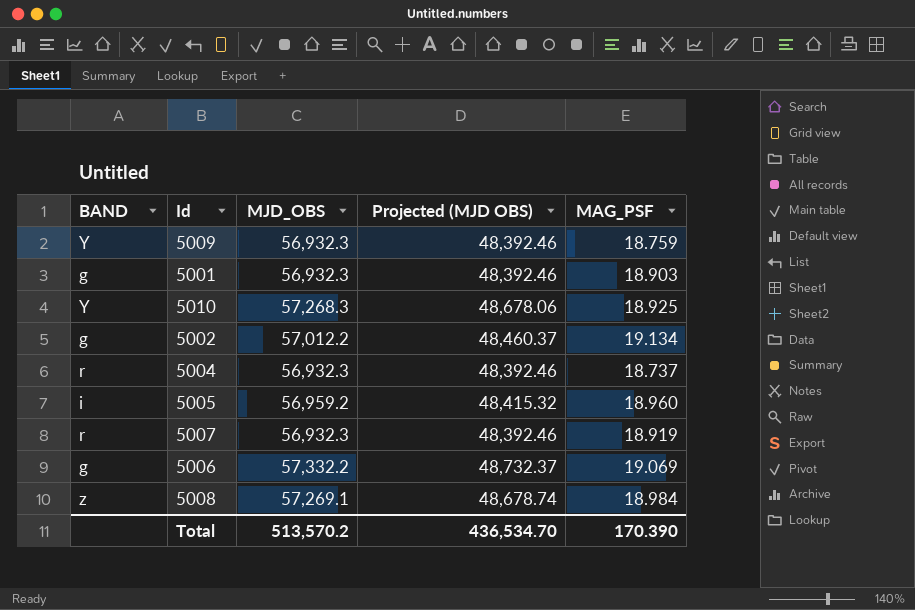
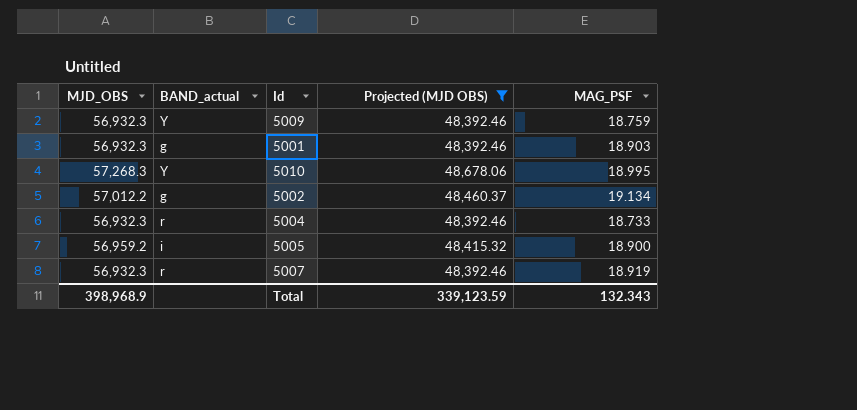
filter: none -> Projected (MJD OBS) <= 48,678.06
column MJD_OBS | position: 3 -> 1
column name: BAND -> BAND_actual
5010 | MAG_PSF: 18.925 -> 18.995
5004 | MAG_PSF: 18.737 -> 18.733
5005 | MAG_PSF: 18.960 -> 18.900
Total | MJD_OBS: 513,570.2 -> 398,968.9
Total | Projected (MJD OBS): 436,534.70 -> 339,123.59
Total | MAG_PSF: 170.390 -> 132.343

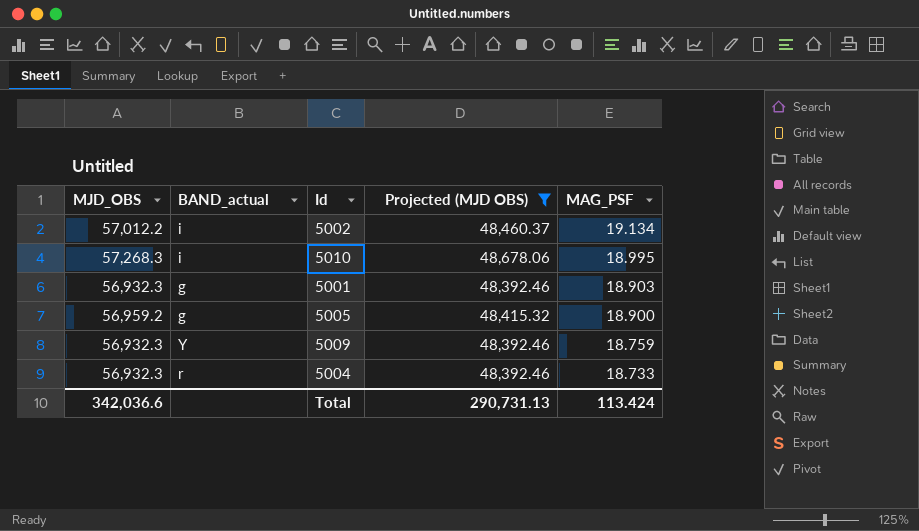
row order: none -> MAG_PSF descending
row 5007: 56,932.3 | r | 48,392.46 | 18.919 -> none
5002 | BAND_actual: g -> i
5010 | BAND_actual: Y -> i
5005 | BAND_actual: i -> g
Total | MJD_OBS: 398,968.9 -> 342,036.6
Total | Projected (MJD OBS): 339,123.59 -> 290,731.13
Total | MAG_PSF: 132.343 -> 113.424

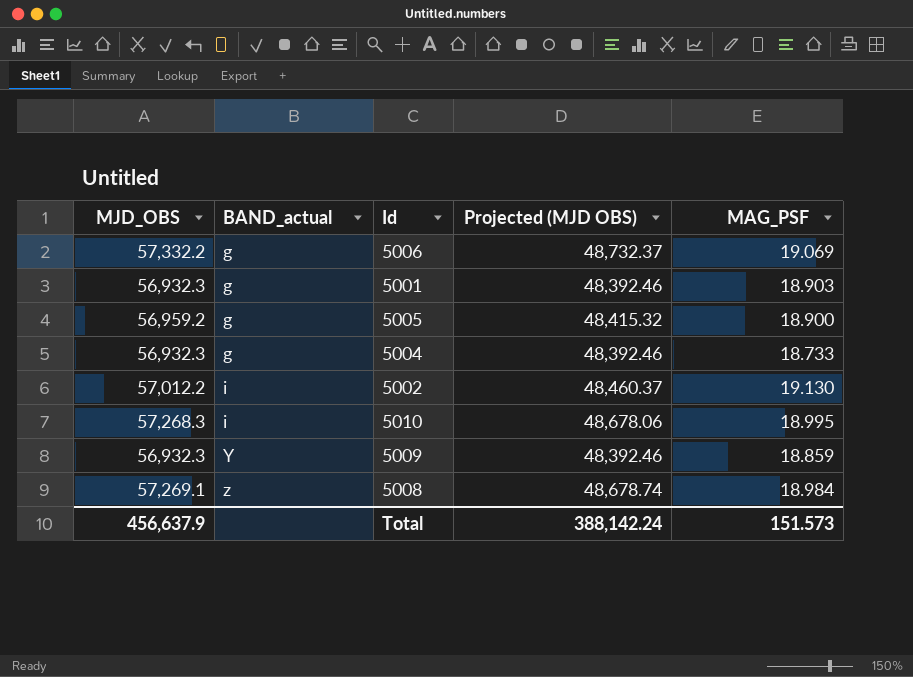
filter: Projected (MJD OBS) <= 48,678.06 -> none
row order: MAG_PSF descending -> BAND_actual ascending
5004 | BAND_actual: r -> g
5002 | MAG_PSF: 19.134 -> 19.130
5009 | MAG_PSF: 18.759 -> 18.859
Total | MJD_OBS: 342,036.6 -> 456,637.9
Total | Projected (MJD OBS): 290,731.13 -> 388,142.24
Total | MAG_PSF: 113.424 -> 151.573

